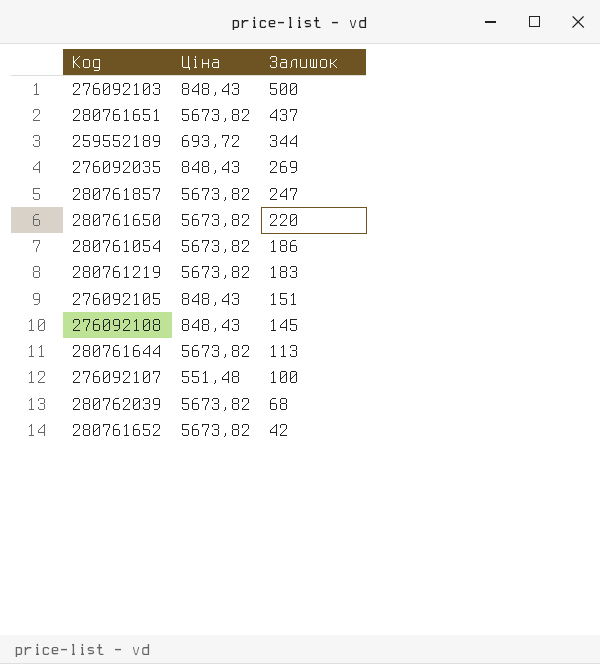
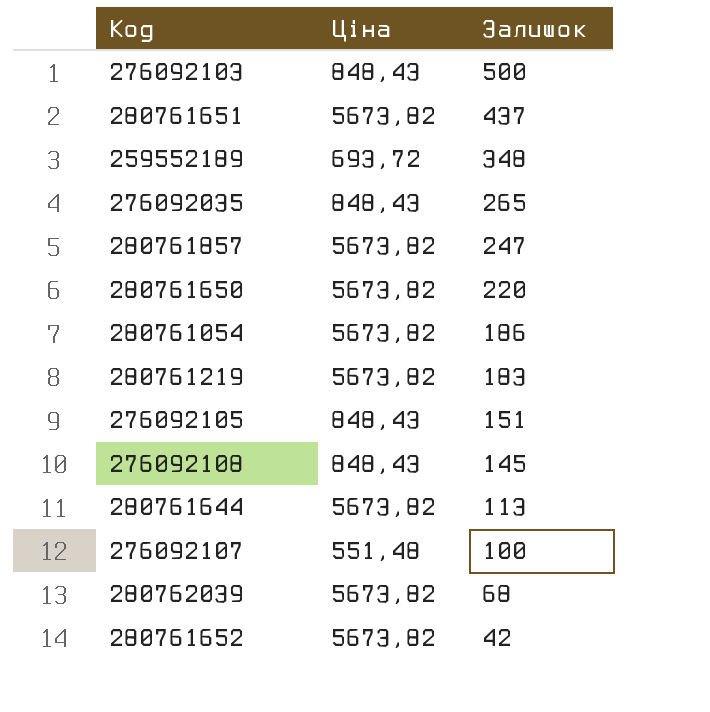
259552189 | Залишок: 344 -> 348
276092035 | Залишок: 269 -> 265

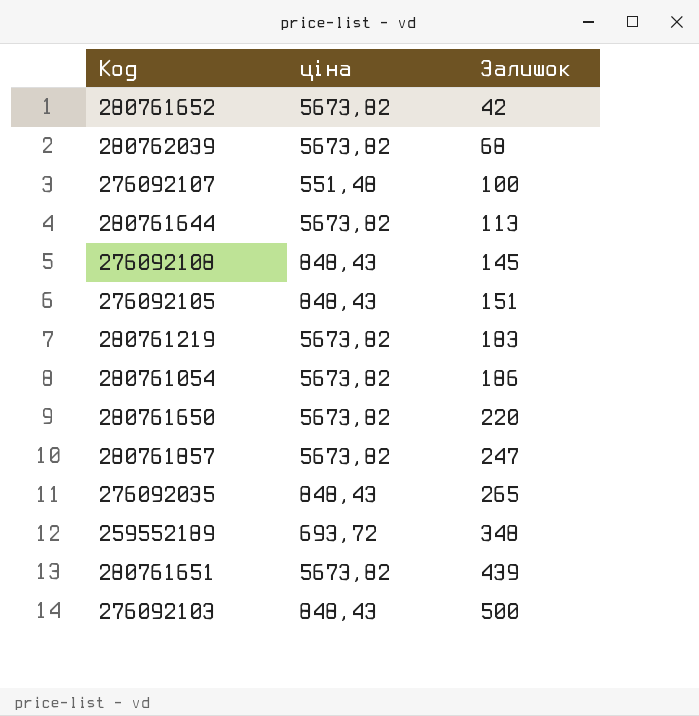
row order: Залишок descending -> Залишок ascending
column name: Ціна -> ціна
280761651 | Залишок: 437 -> 439

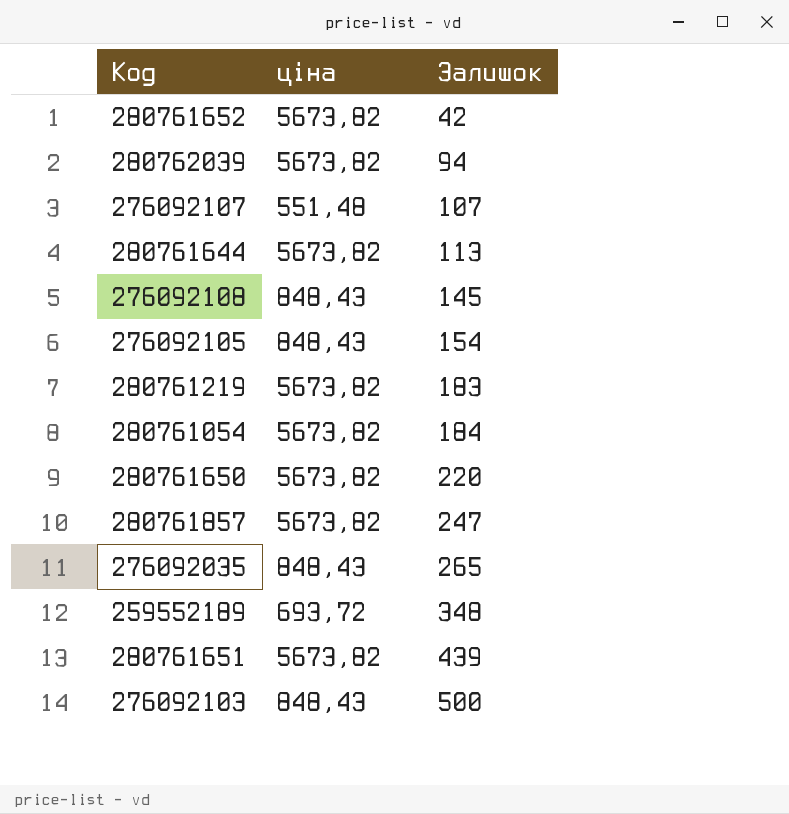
280762039 | Залишок: 68 -> 94
276092107 | Залишок: 100 -> 107
276092105 | Залишок: 151 -> 154
280761054 | Залишок: 186 -> 184

